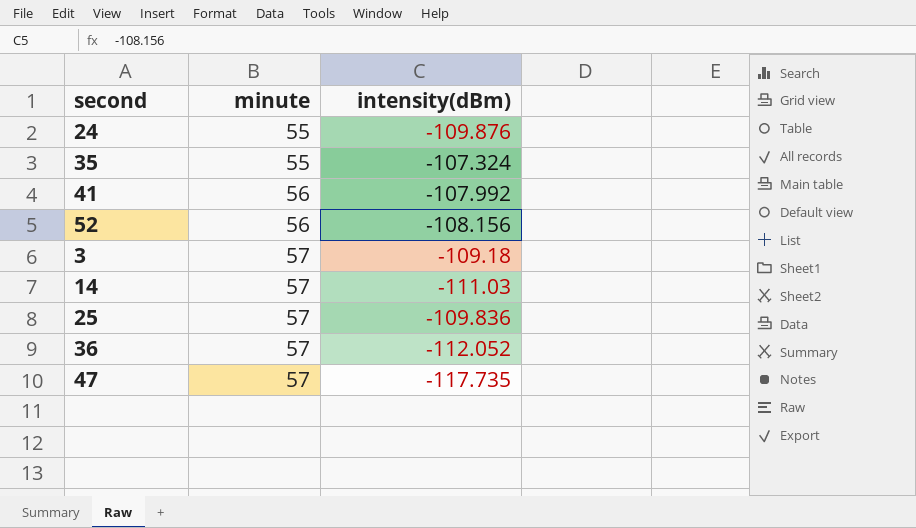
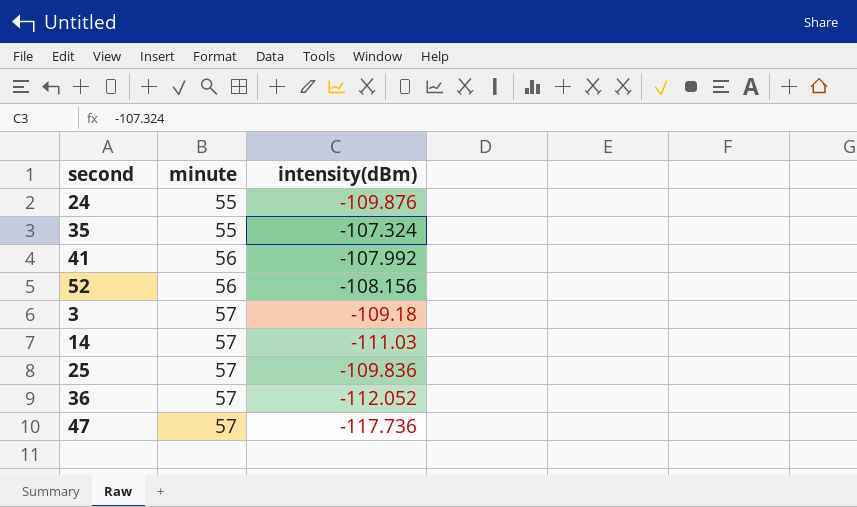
47 | intensity(dBm): -117.735 -> -117.736

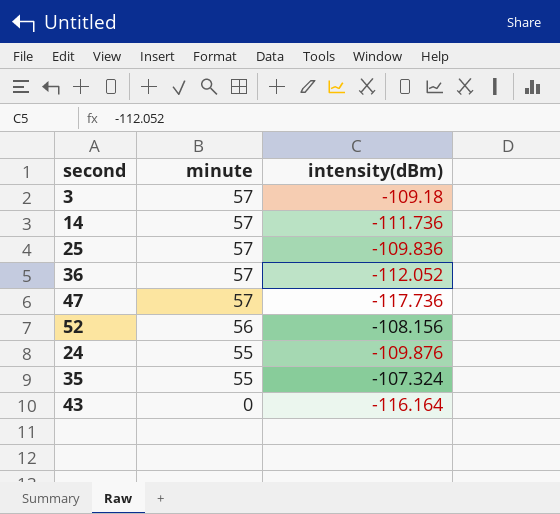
row order: minute ascending -> minute descending
row 41: 56 | -107.992 -> none
14 | intensity(dBm): -111.03 -> -111.736
row 43: none -> 0 | -116.164

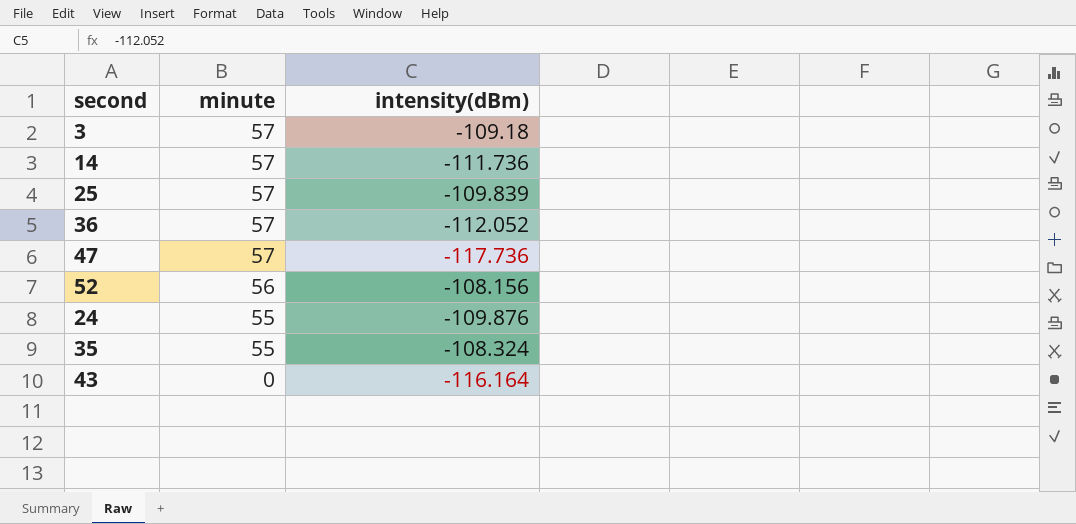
25 | intensity(dBm): -109.836 -> -109.839
35 | intensity(dBm): -107.324 -> -108.324

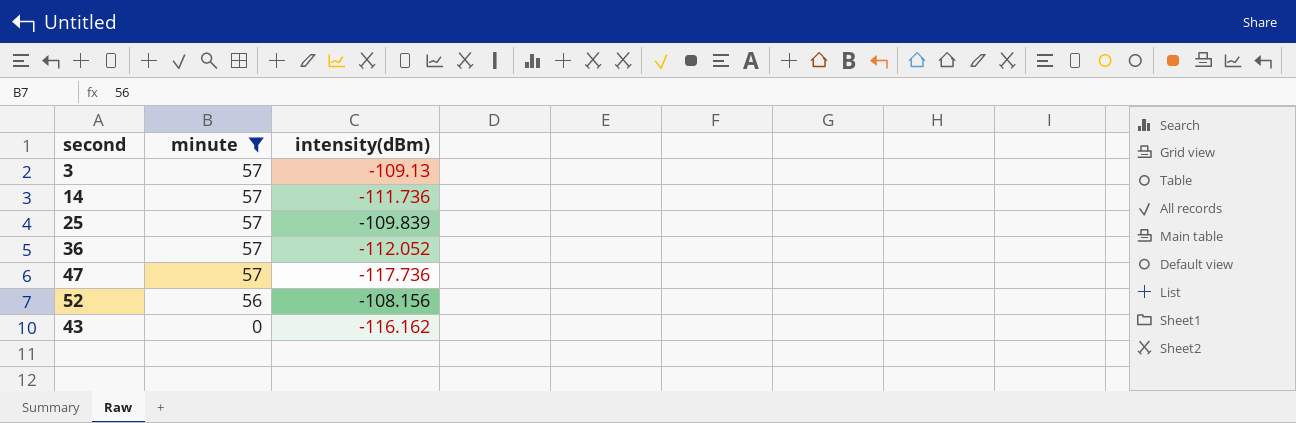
filter: none -> minute != 55
3 | intensity(dBm): -109.18 -> -109.13
43 | intensity(dBm): -116.164 -> -116.162

